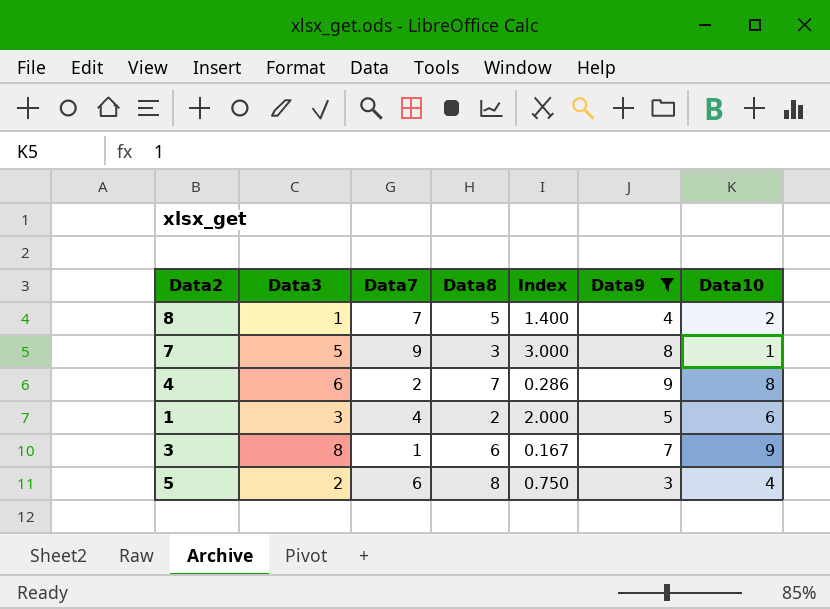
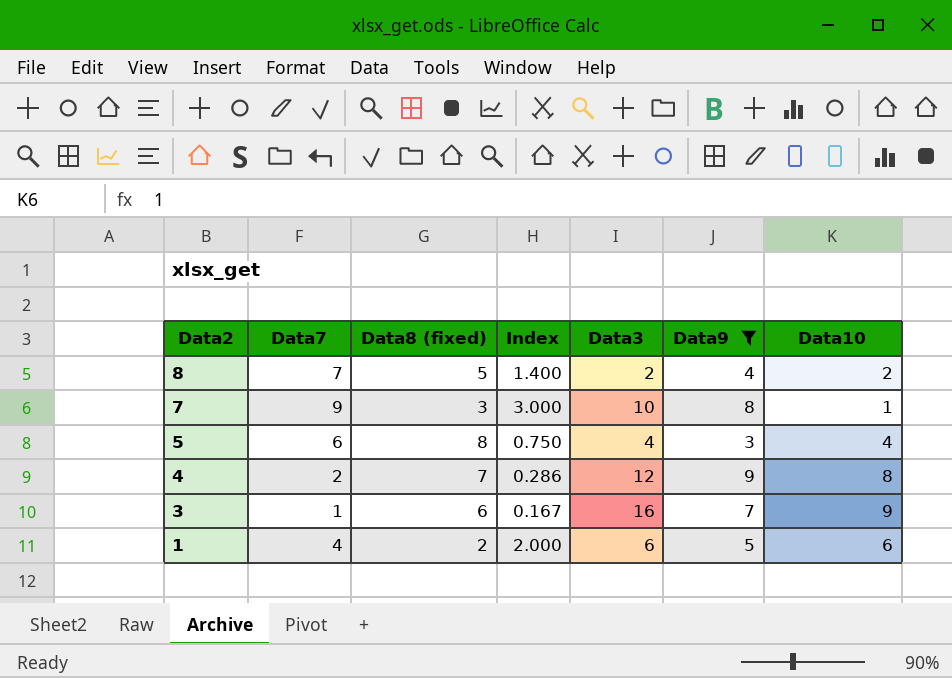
row order: none -> Data2 descending
column name: Data8 -> Data8 (fixed)
column Data3 | position: 2 -> 5
8 | Data3: 1 -> 2
7 | Data3: 5 -> 10
5 | Data3: 2 -> 4
4 | Data3: 6 -> 12
3 | Data3: 8 -> 16
1 | Data3: 3 -> 6

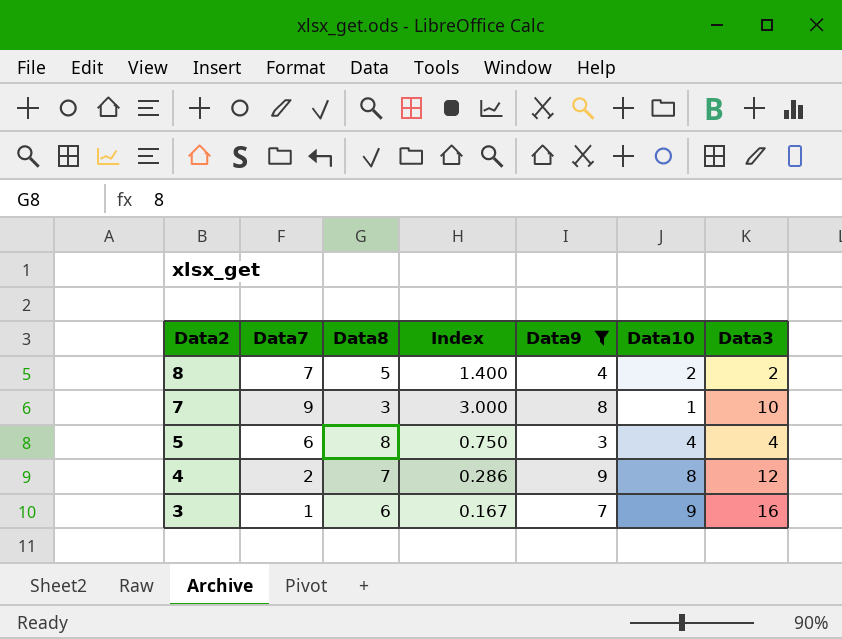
column name: Data8 (fixed) -> Data8
column Data3 | position: 5 -> 7
row 1: 4 | 2 | 2.000 | 6 | 5 | 6 -> none

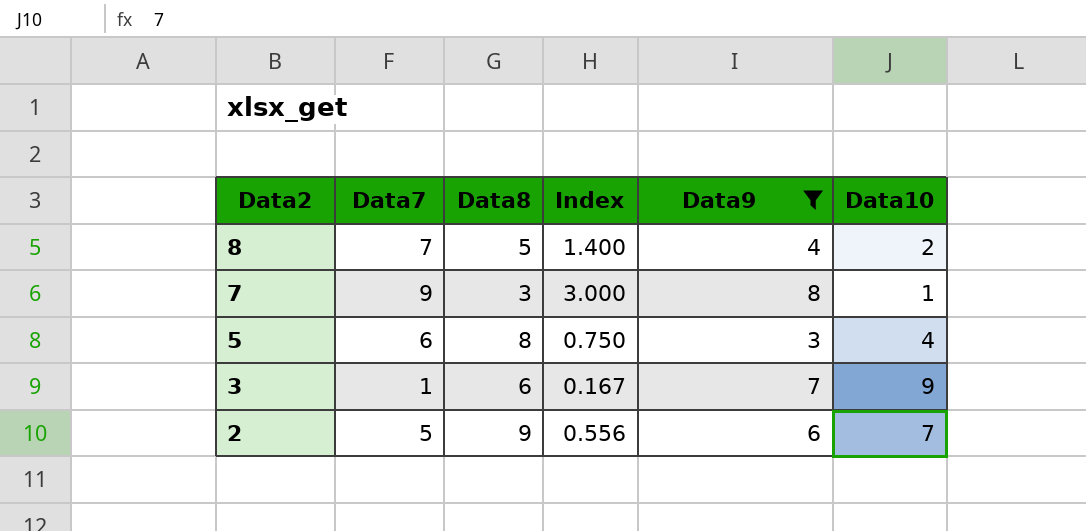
column Data3 | position: 7 -> none
row 4: 2 | 7 | 0.286 | 9 | 8 | 12 -> none
row 2: none -> 5 | 9 | 0.556 | 6 | 7

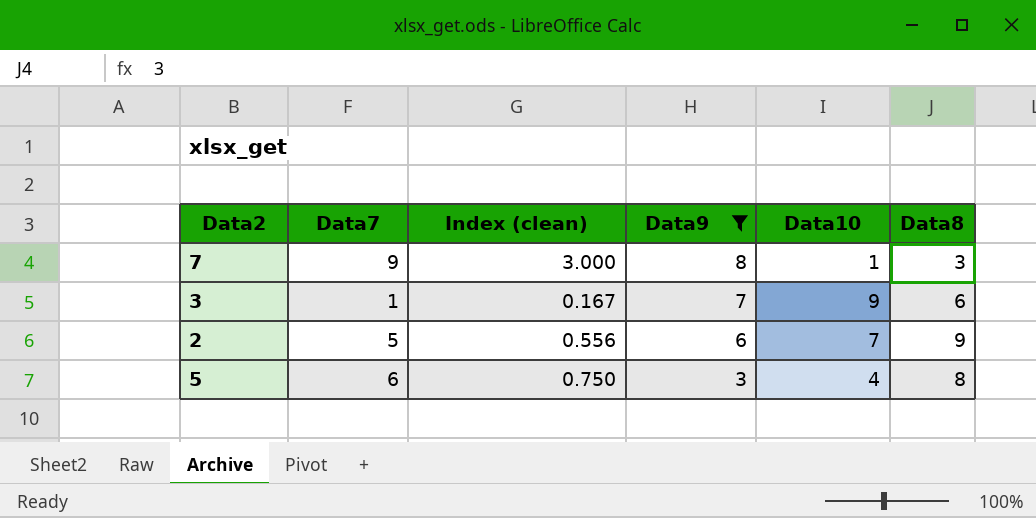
row order: Data2 descending -> Data9 descending
column name: Index -> Index (clean)
column Data8 | position: 3 -> 6
row 8: 7 | 5 | 1.400 | 4 | 2 -> none

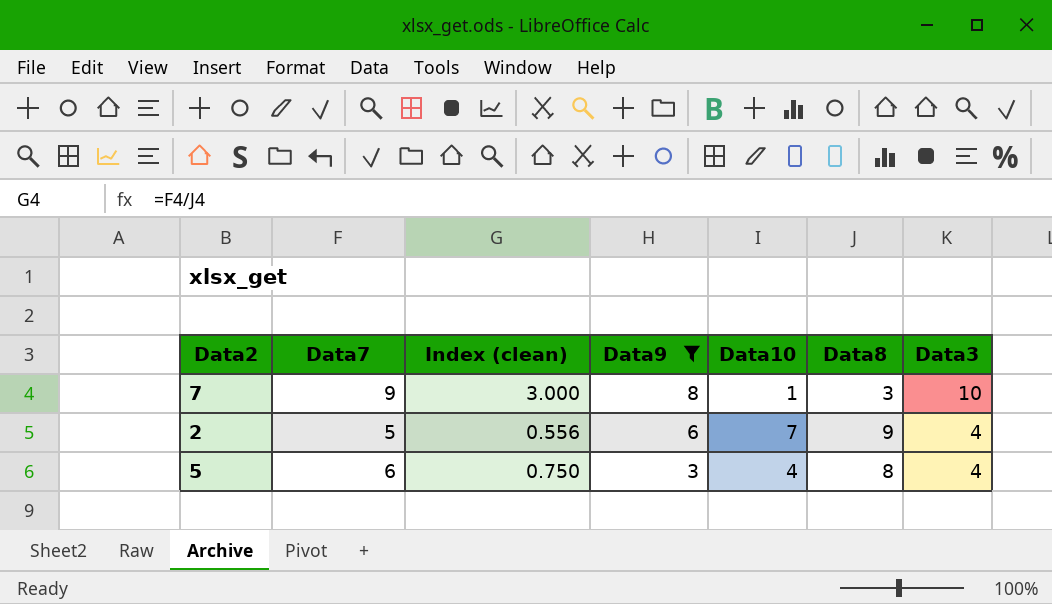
column Data3 | position: none -> 7
row 3: 1 | 0.167 | 7 | 9 | 6 -> none

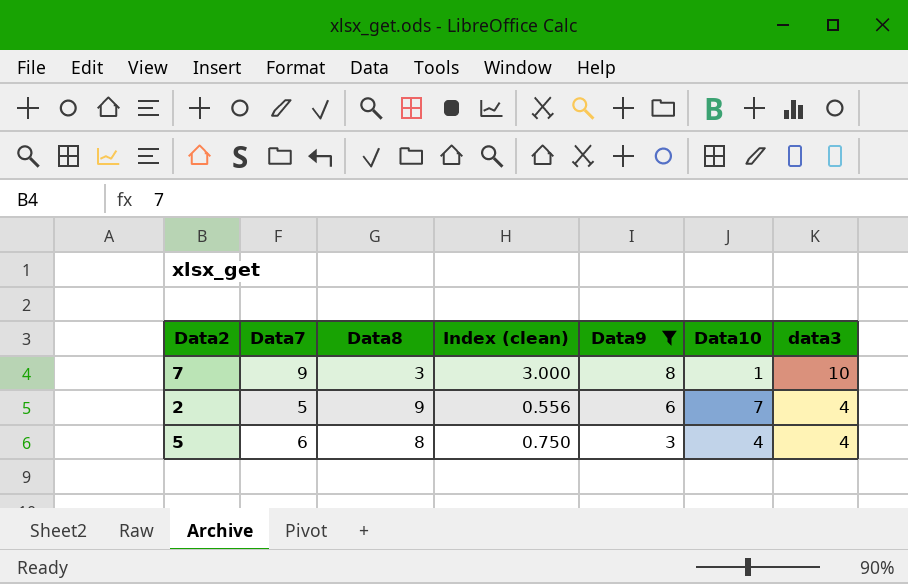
column Data8 | position: 6 -> 3
column name: Data3 -> data3

